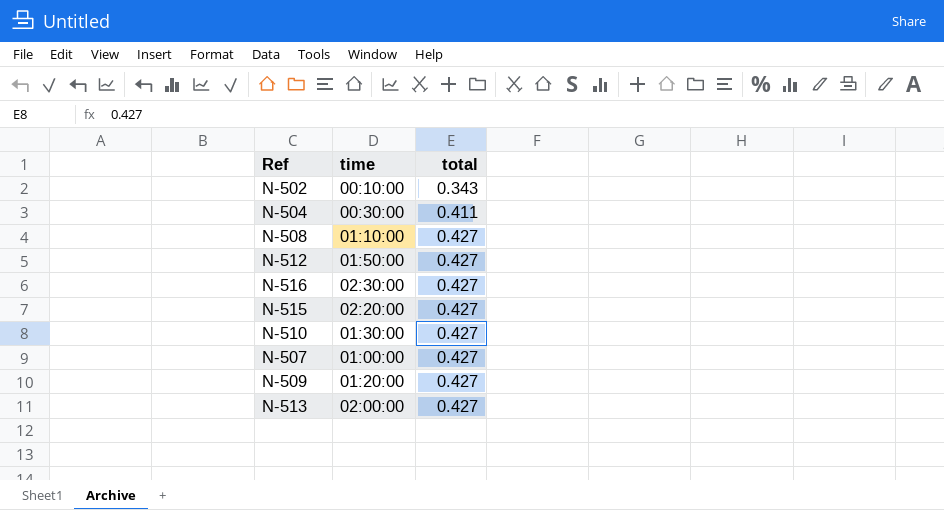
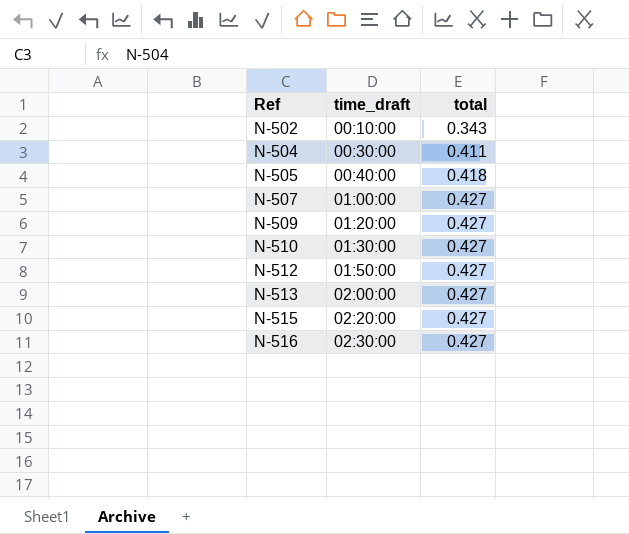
row order: total ascending -> Ref ascending
column name: time -> time_draft
row N-508: 01:10:00 | 0.427 -> none
row N-505: none -> 00:40:00 | 0.418

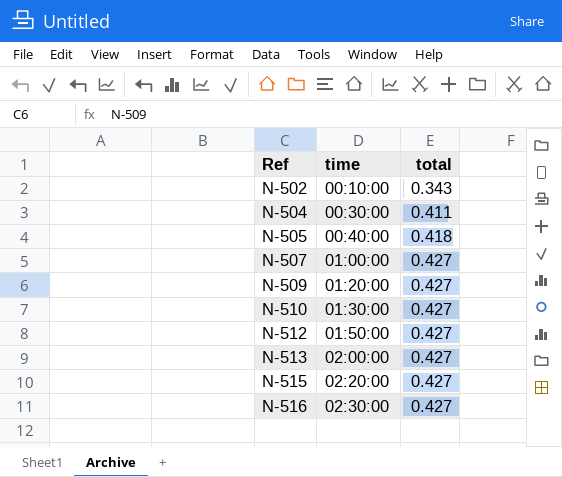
column name: time_draft -> time

